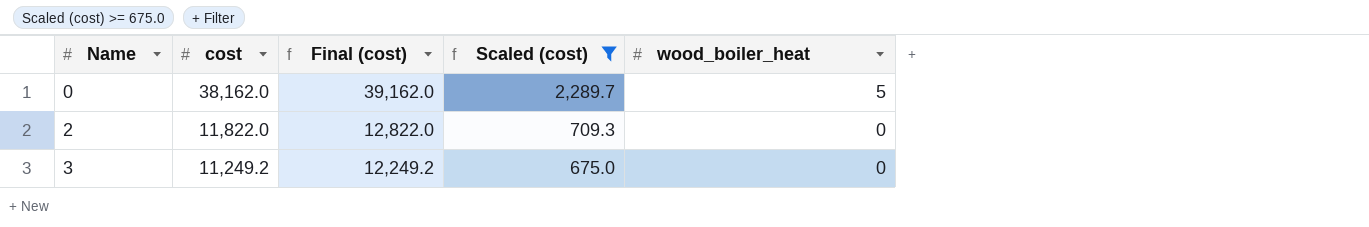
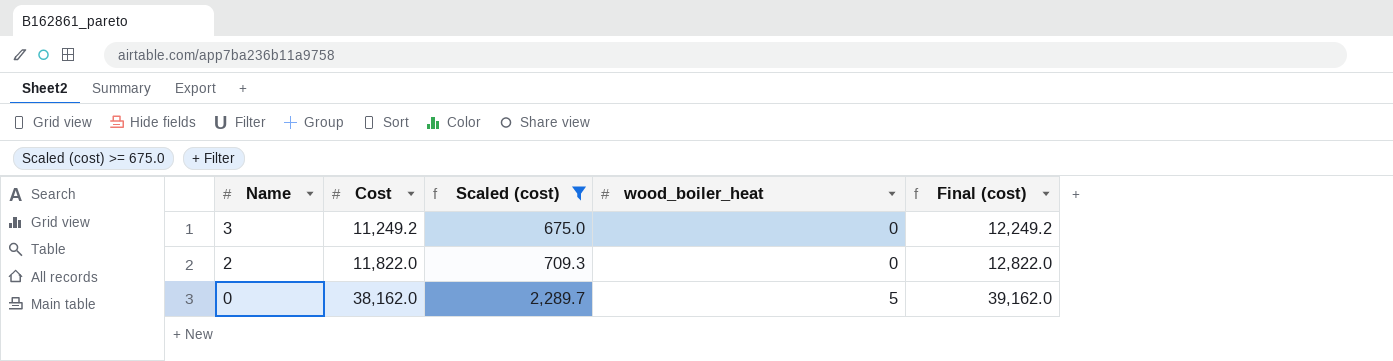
row order: Name ascending -> Name descending
column name: cost -> Cost
column Final (cost) | position: 3 -> 5

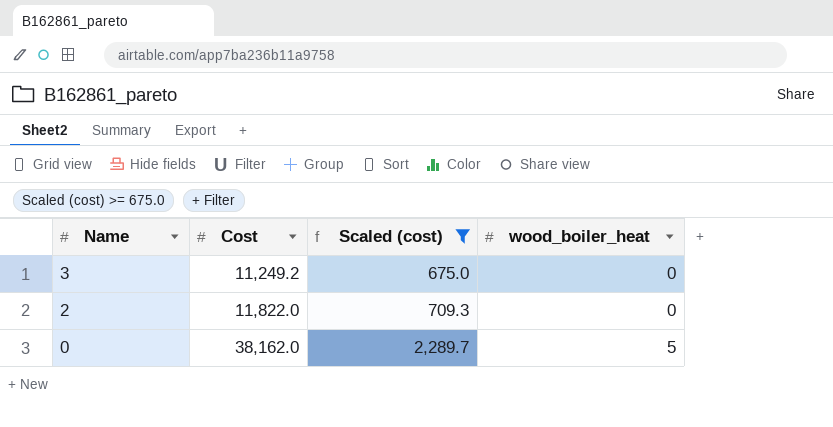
column Final (cost) | formula: [Cost] + 1000 -> none

